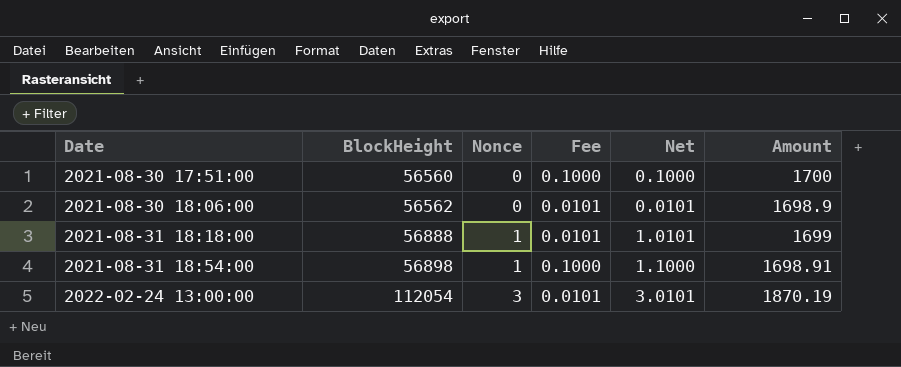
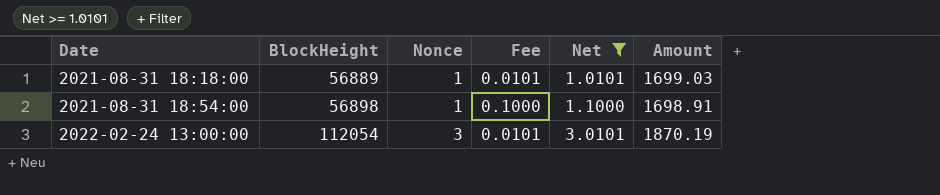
filter: none -> Net >= 1.0101
2021-08-31 18:18:00 | BlockHeight: 56888 -> 56889
2021-08-31 18:18:00 | Amount: 1699 -> 1699.03

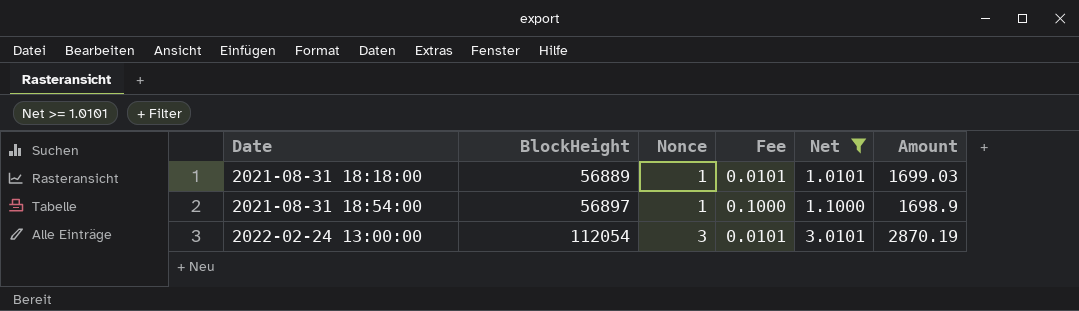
2021-08-31 18:54:00 | BlockHeight: 56898 -> 56897
2021-08-31 18:54:00 | Amount: 1698.91 -> 1698.9
2022-02-24 13:00:00 | Amount: 1870.19 -> 2870.19

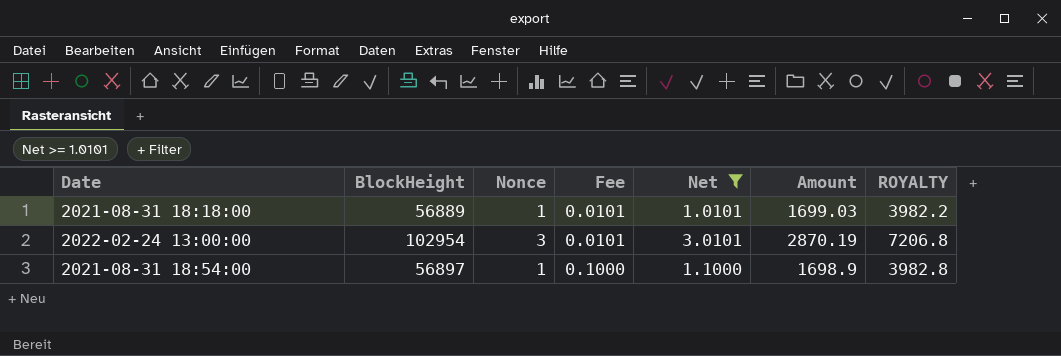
row order: Date ascending -> Fee ascending
column ROYALTY | formula: none -> [BlockHeight] * 0.07
2022-02-24 13:00:00 | BlockHeight: 112054 -> 102954

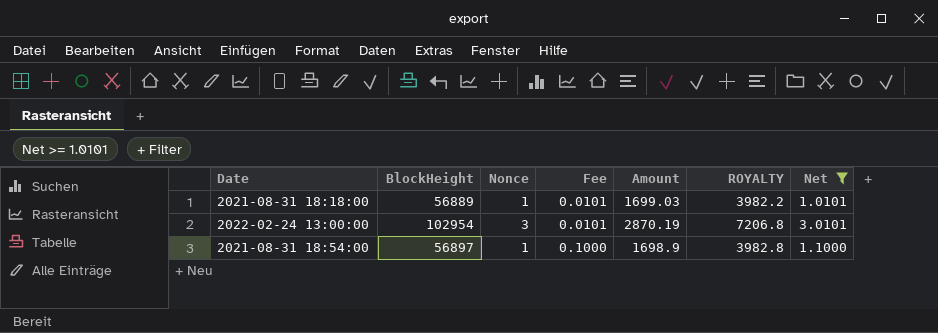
column Net | position: 5 -> 7

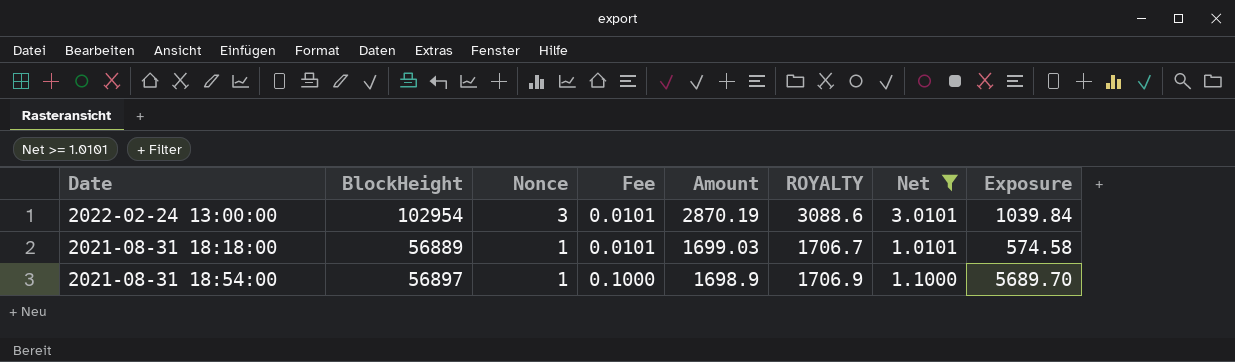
row order: Fee ascending -> Nonce descending
column ROYALTY | formula: [BlockHeight] * 0.07 -> [BlockHeight] * 0.03
column Exposure | formula: none -> [BlockHeight] * [Fee]

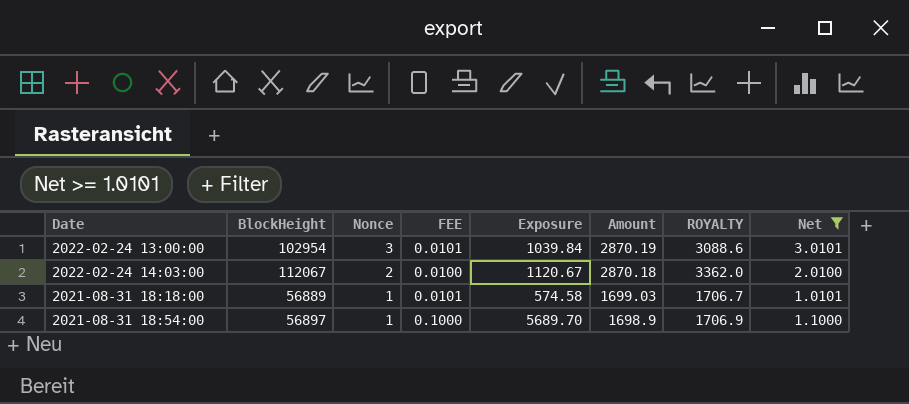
column name: Fee -> FEE
column Exposure | position: 8 -> 5
row 2022-02-24 14:03:00: none -> 112067 | 2 | 0.0100 | 1120.67 | 2870.18 | 3362.0 | 2.0100

